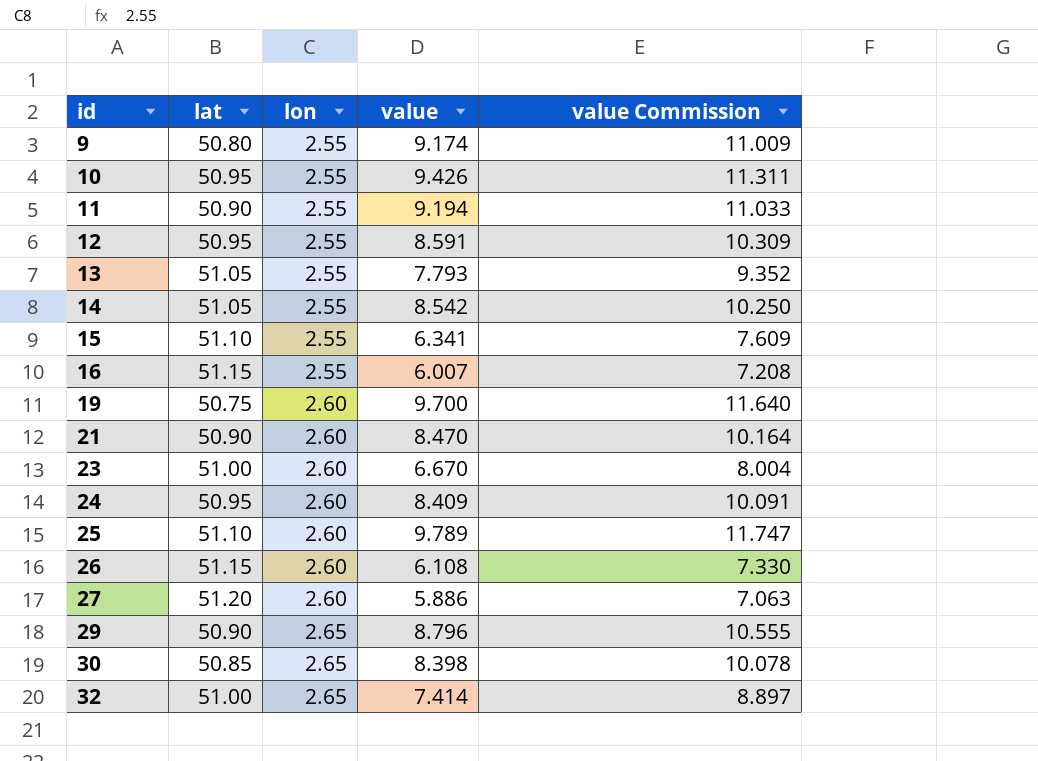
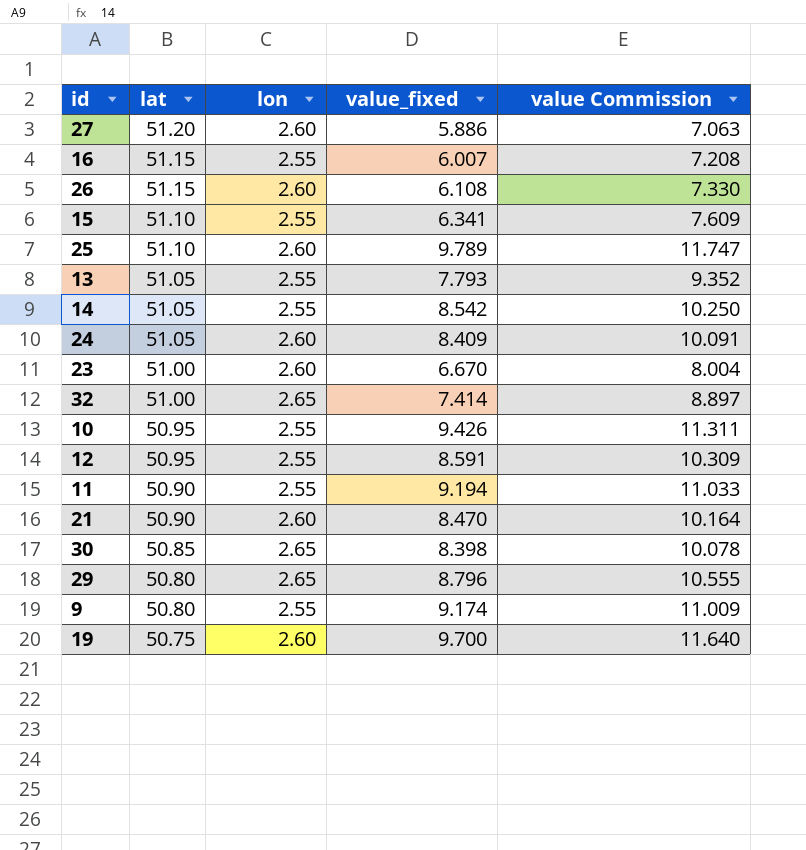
row order: id ascending -> lat descending
column name: value -> value_fixed
24 | lat: 50.95 -> 51.05
29 | lat: 50.90 -> 50.80

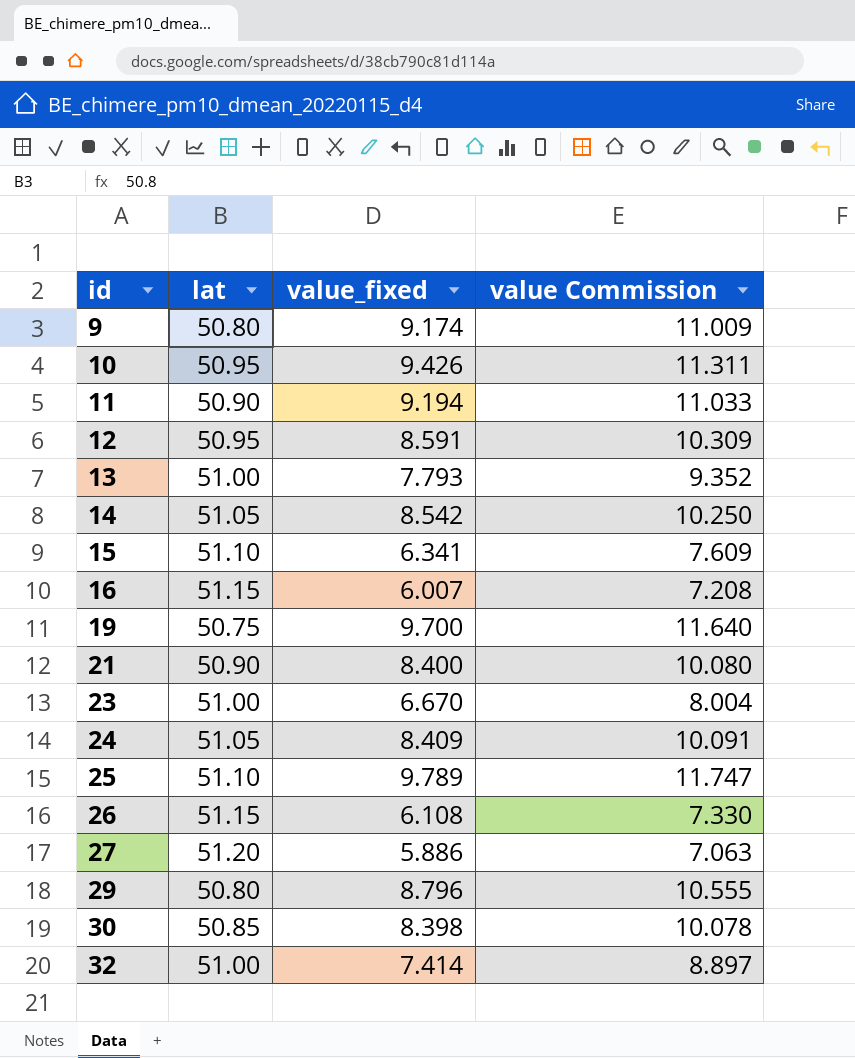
row order: lat descending -> id ascending
column lon | position: 3 -> none
13 | lat: 51.05 -> 51.00
21 | value_fixed: 8.470 -> 8.400
21 | value Commission: 10.164 -> 10.080

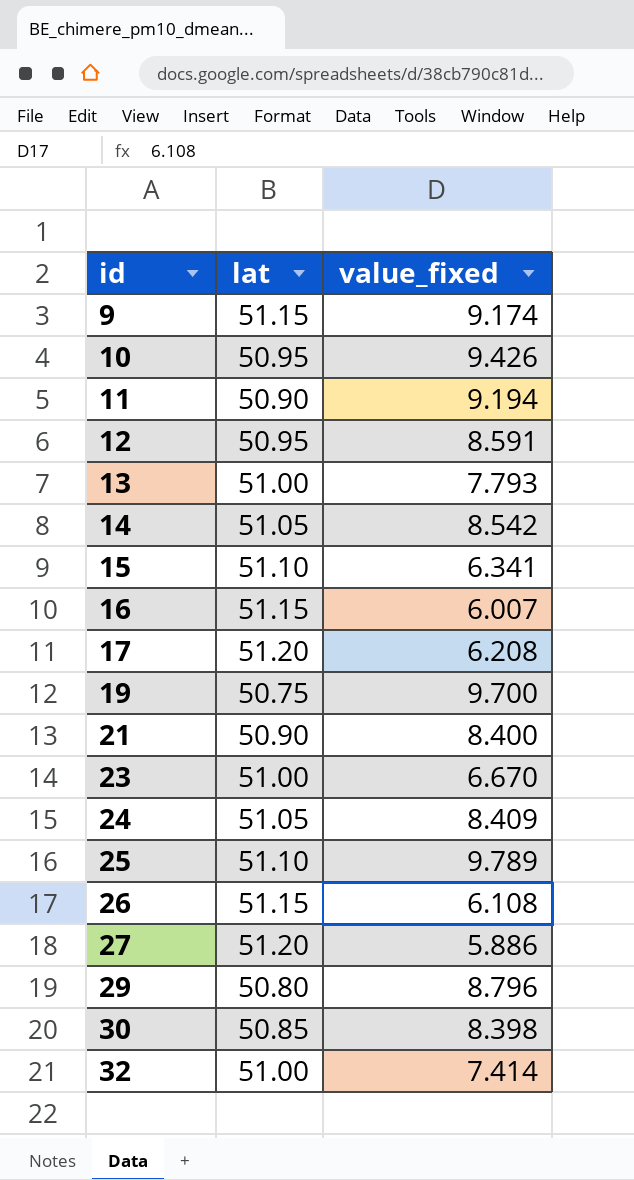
column value Commission | formula: [value_fixed] * 1.2 -> none
9 | lat: 50.80 -> 51.15
row 17: none -> 51.20 | 6.208

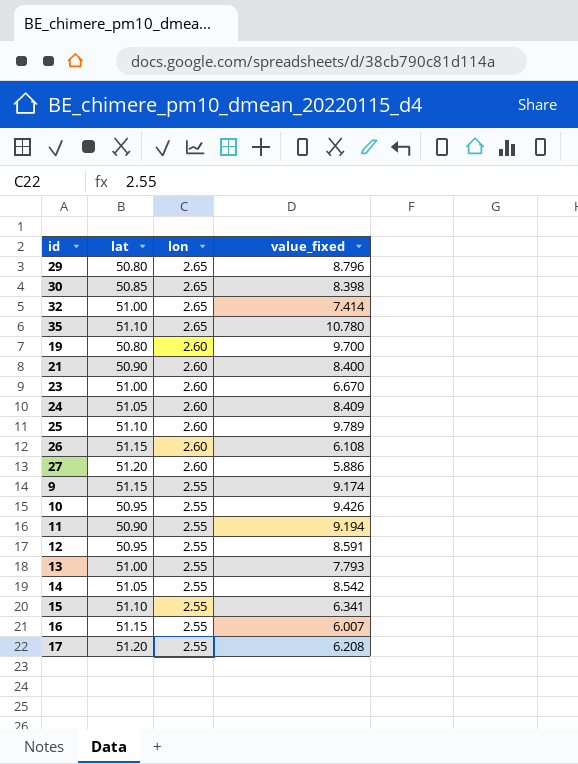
row order: id ascending -> lon descending
column lon | position: none -> 3
row 35: none -> 51.10 | 2.65 | 10.780
19 | lat: 50.75 -> 50.80

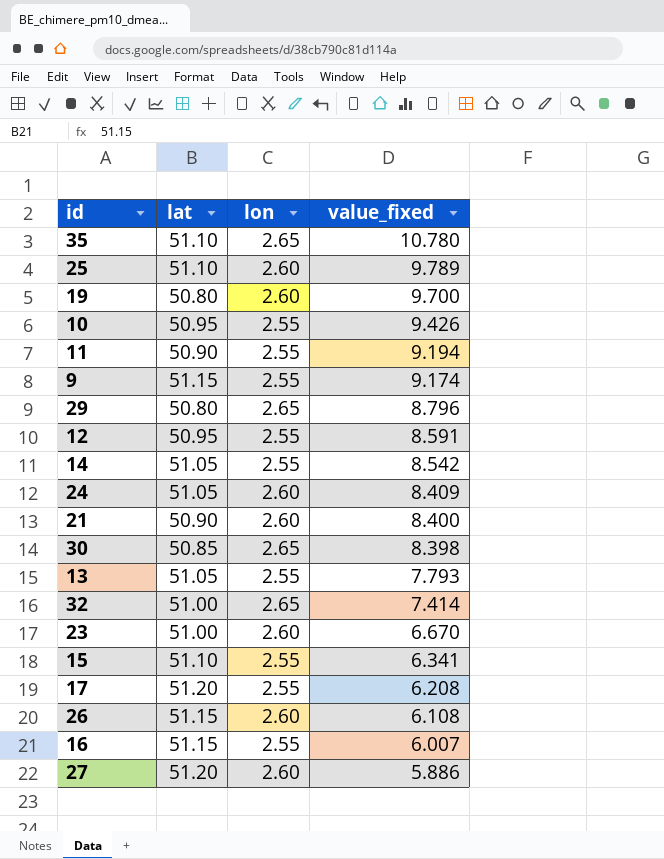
row order: lon descending -> value_fixed descending
13 | lat: 51.00 -> 51.05

